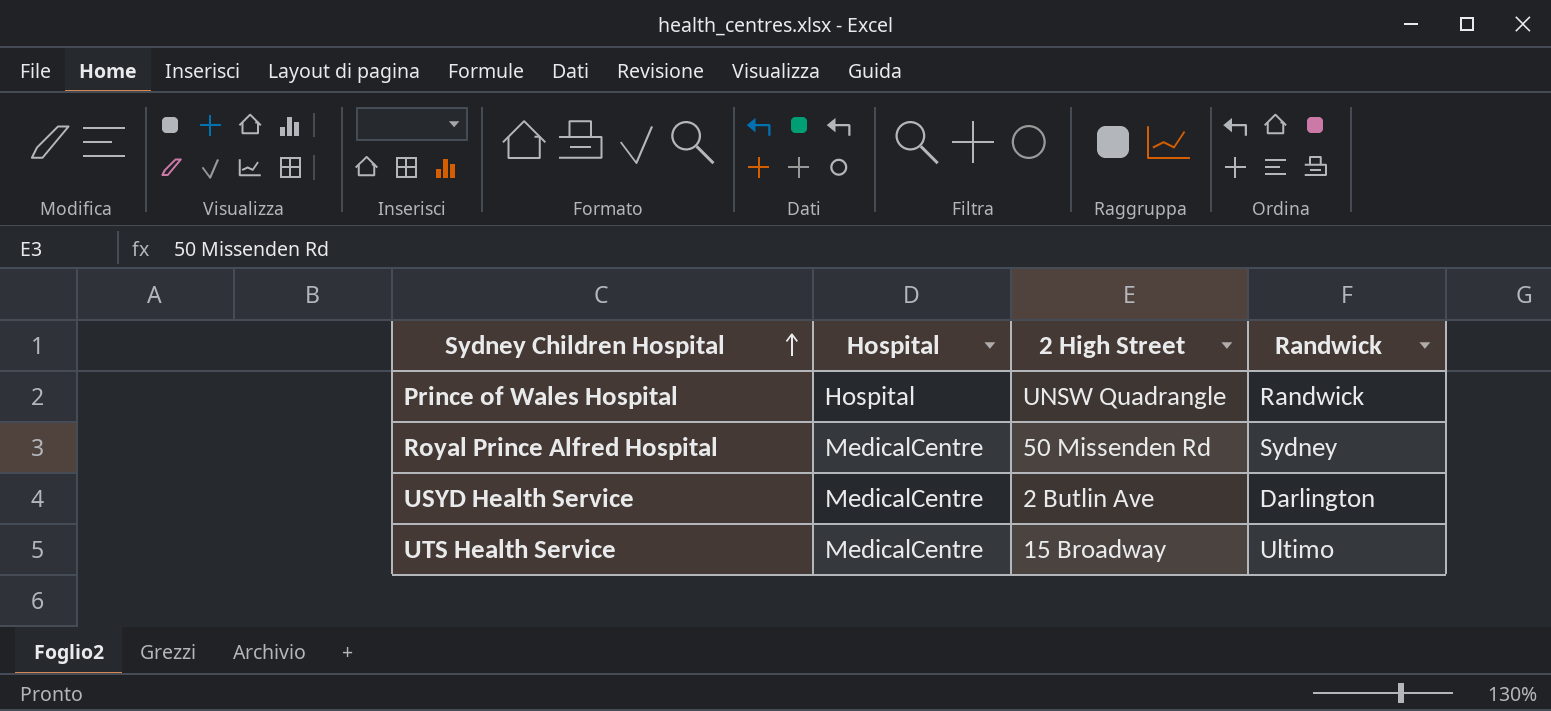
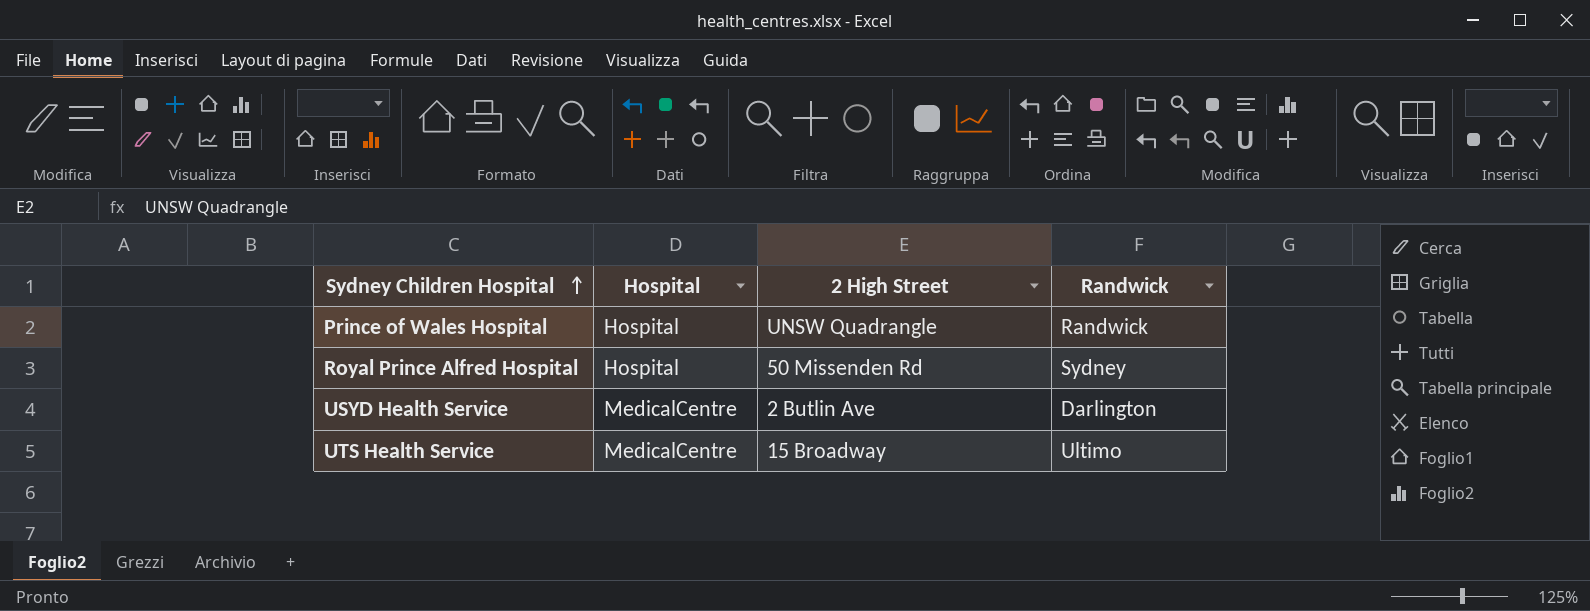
Royal Prince Alfred Hospital | Hospital: MedicalCentre -> Hospital

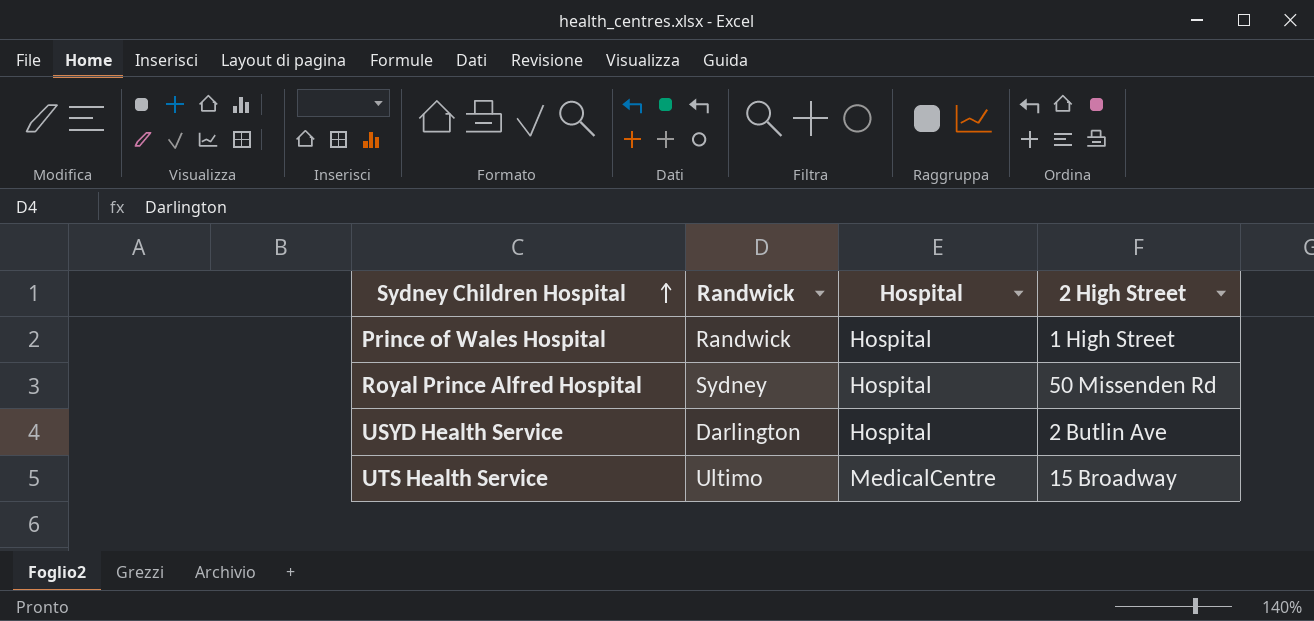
column Randwick | position: 4 -> 2
Prince of Wales Hospital | 2 High Street: UNSW Quadrangle -> 1 High Street
USYD Health Service | Hospital: MedicalCentre -> Hospital

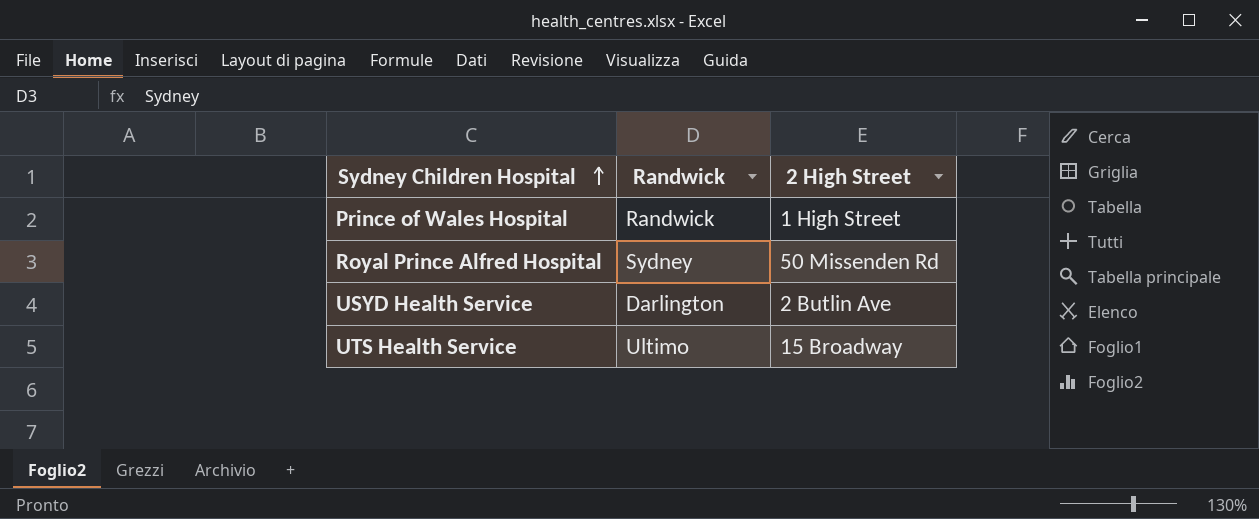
column Hospital | position: 3 -> none

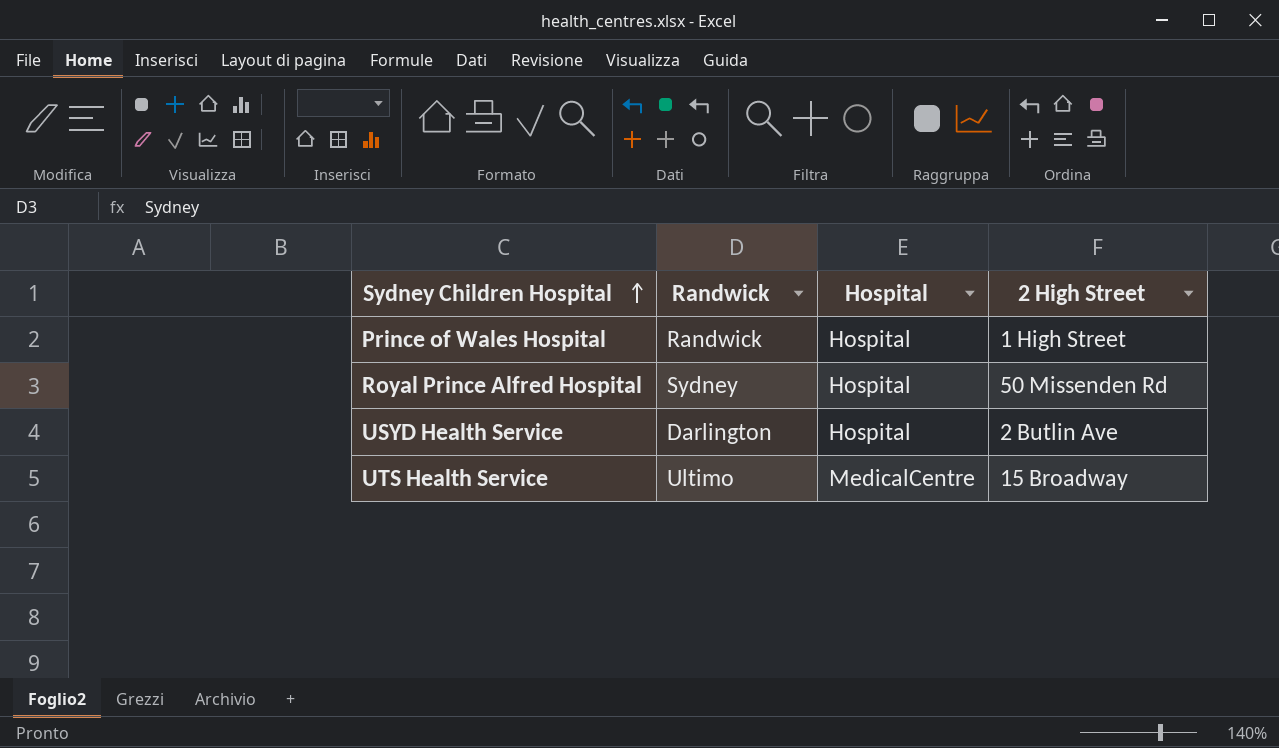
column Hospital | position: none -> 3

